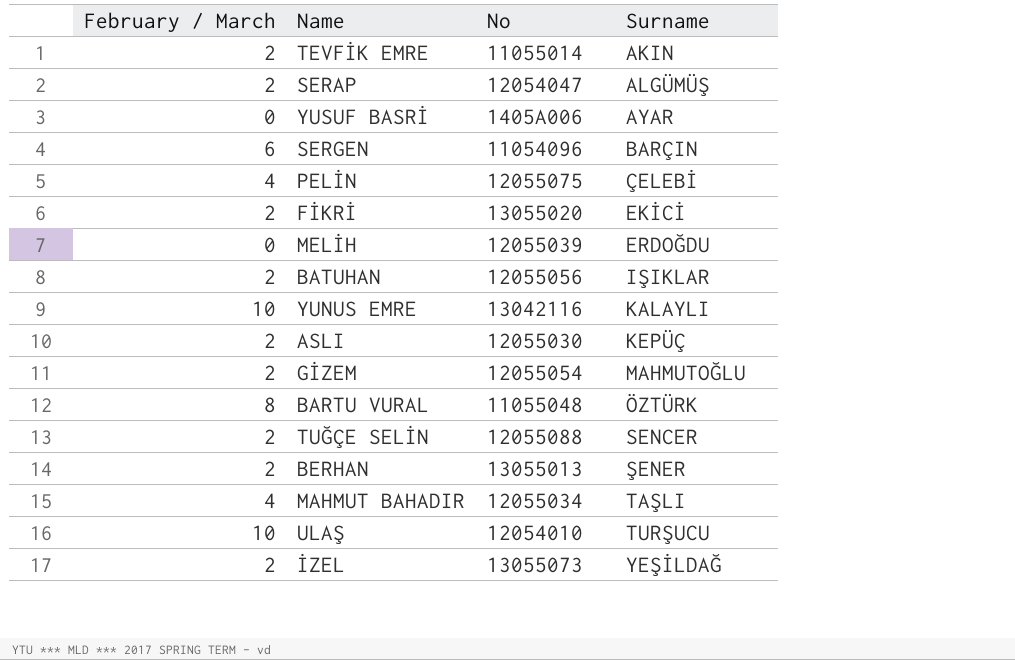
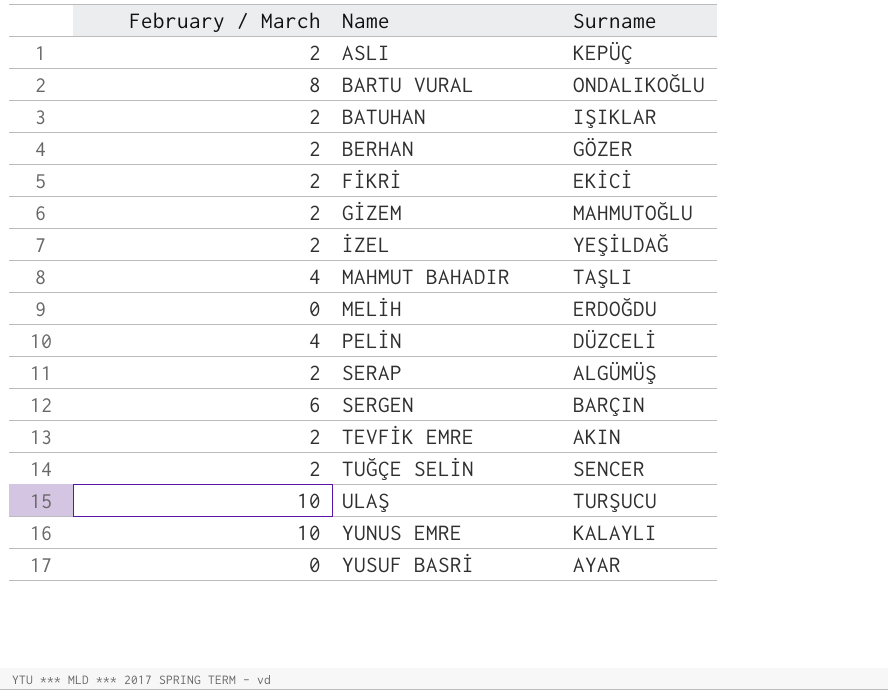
row order: Surname ascending -> Name ascending
column No | position: 3 -> none
BARTU VURAL | Surname: ÖZTÜRK -> ONDALIKOĞLU
BERHAN | Surname: ŞENER -> GÖZER
PELİN | Surname: ÇELEBİ -> DÜZCELİ

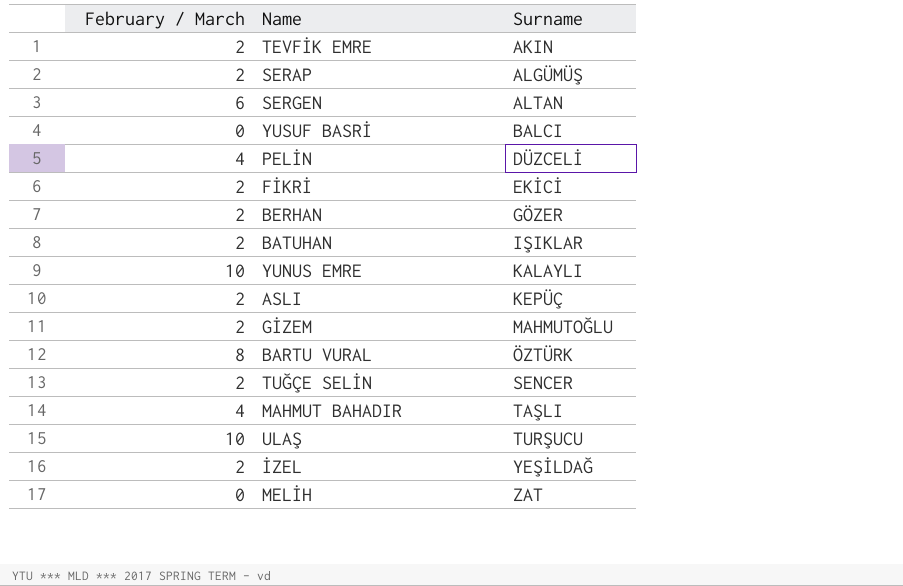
row order: Name ascending -> Surname ascending
SERGEN | Surname: BARÇIN -> ALTAN
YUSUF BASRİ | Surname: AYAR -> BALCI
BARTU VURAL | Surname: ONDALIKOĞLU -> ÖZTÜRK
MELİH | Surname: ERDOĞDU -> ZAT

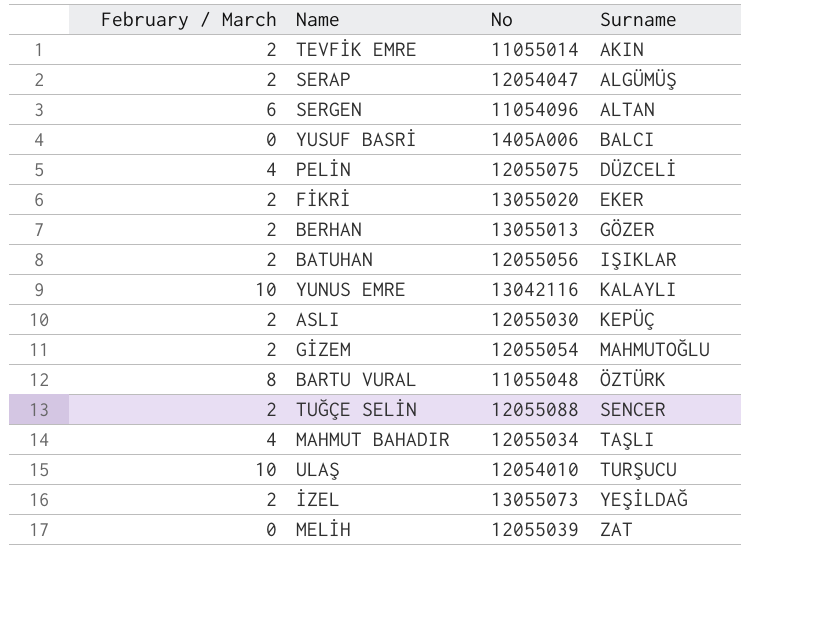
column No | position: none -> 3
FİKRİ | Surname: EKİCİ -> EKER

